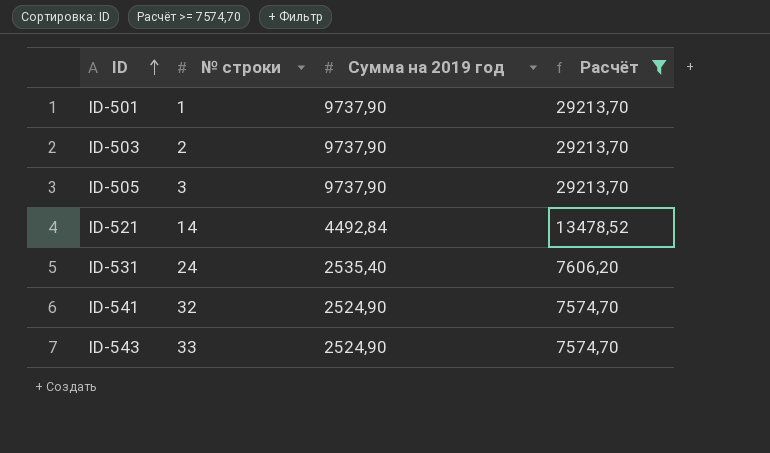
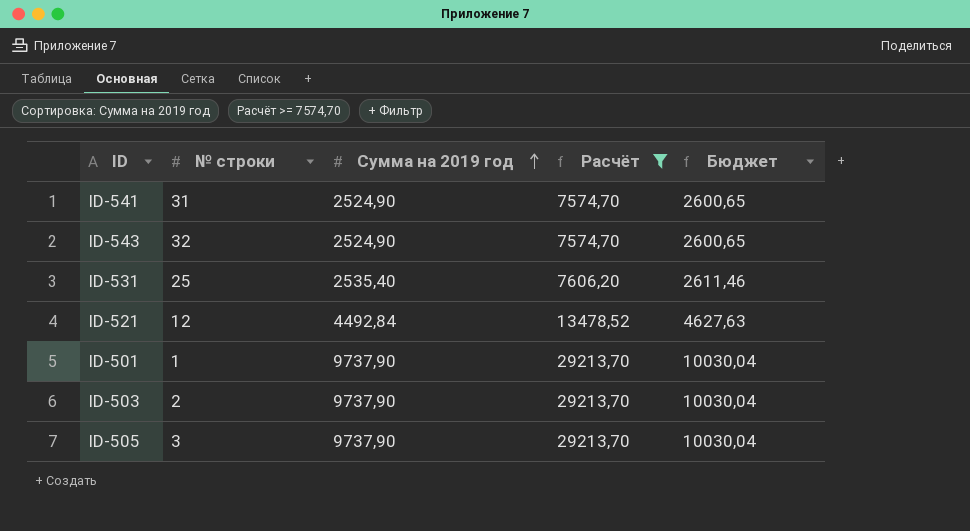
row order: ID ascending -> Сумма на 2019 год ascending
column Бюджет | formula: none -> [Сумма на 2019 год] * 1,03
ID-541 | № строки: 32 -> 31
ID-543 | № строки: 33 -> 32
ID-531 | № строки: 24 -> 25
ID-521 | № строки: 14 -> 12

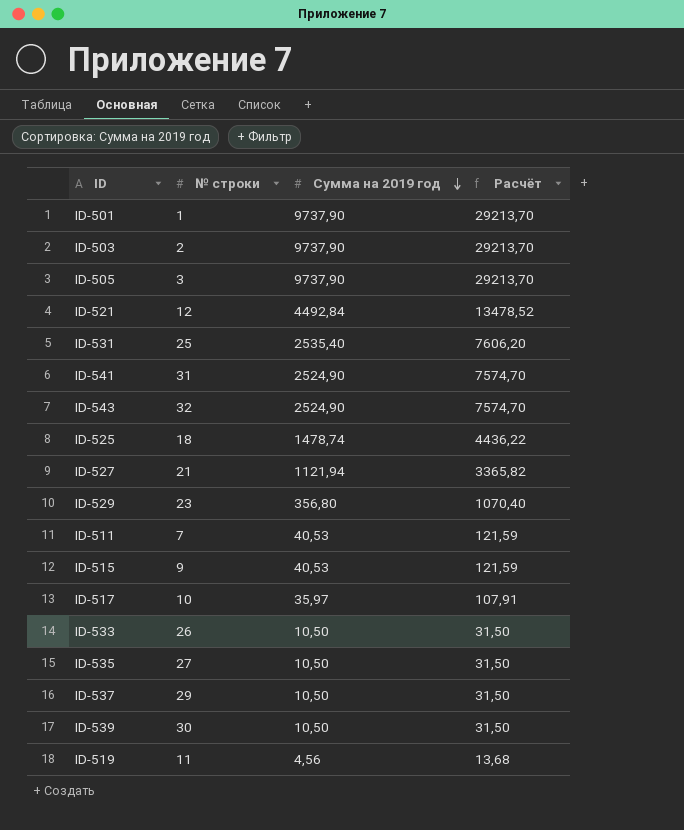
filter: Расчёт >= 7574,70 -> none
row order: Сумма на 2019 год ascending -> Сумма на 2019 год descending
column Бюджет | formula: [Сумма на 2019 год] * 1,03 -> none

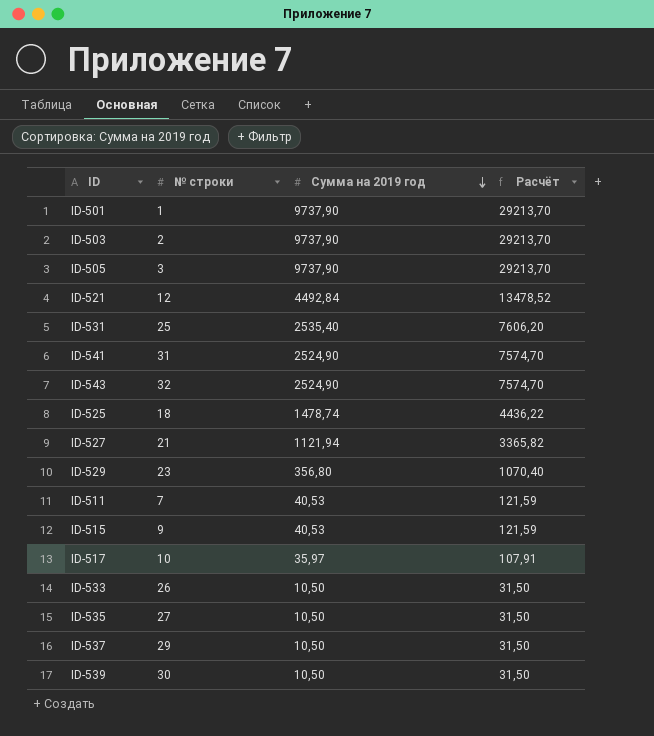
row ID-519: 11 | 4,56 | 13,68 -> none

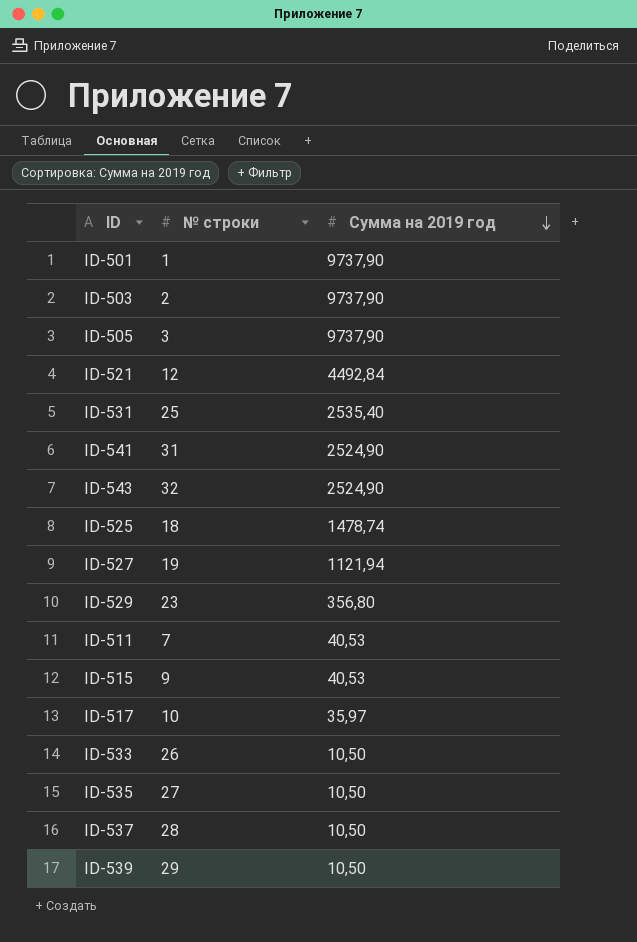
column Расчёт | formula: [Сумма на 2019 год] * 3 -> none
ID-527 | № строки: 21 -> 19
ID-537 | № строки: 29 -> 28
ID-539 | № строки: 30 -> 29

